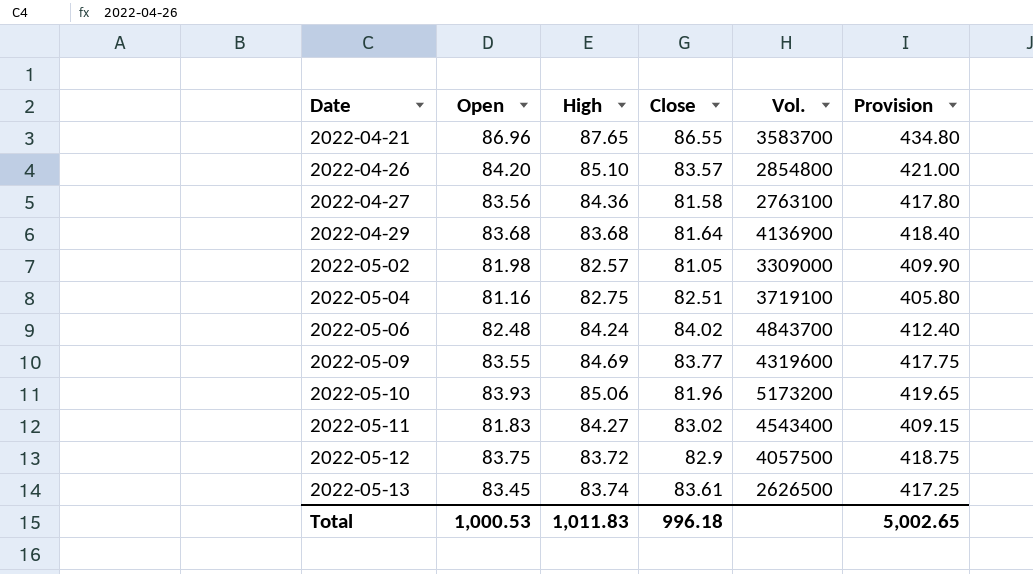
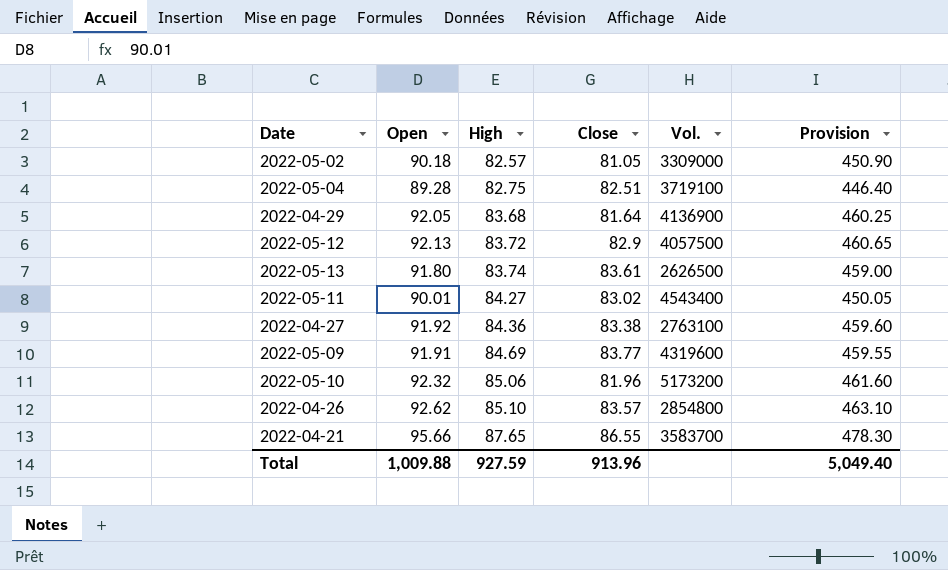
row order: Date ascending -> High ascending
row 2022-05-06: 82.48 | 84.24 | 84.02 | 4843700 | 412.40 -> none
2022-05-02 | Open: 81.98 -> 90.18
2022-05-02 | Provision: 409.90 -> 450.90
2022-05-04 | Open: 81.16 -> 89.28
2022-05-04 | Provision: 405.80 -> 446.40
2022-04-29 | Open: 83.68 -> 92.05
2022-04-29 | Provision: 418.40 -> 460.25
2022-05-12 | Open: 83.75 -> 92.13
2022-05-12 | Provision: 418.75 -> 460.65
2022-05-13 | Open: 83.45 -> 91.80
2022-05-13 | Provision: 417.25 -> 459.00
2022-05-11 | Open: 81.83 -> 90.01
2022-05-11 | Provision: 409.15 -> 450.05
2022-04-27 | Open: 83.56 -> 91.92
2022-04-27 | Close: 81.58 -> 83.38
2022-04-27 | Provision: 417.80 -> 459.60
2022-05-09 | Open: 83.55 -> 91.91
2022-05-09 | Provision: 417.75 -> 459.55
2022-05-10 | Open: 83.93 -> 92.32
2022-05-10 | Provision: 419.65 -> 461.60
2022-04-26 | Open: 84.20 -> 92.62
2022-04-26 | Provision: 421.00 -> 463.10
2022-04-21 | Open: 86.96 -> 95.66
2022-04-21 | Provision: 434.80 -> 478.30
Total | Open: 1,000.53 -> 1,009.88
Total | High: 1,011.83 -> 927.59
Total | Close: 996.18 -> 913.96
Total | Provision: 5,002.65 -> 5,049.40

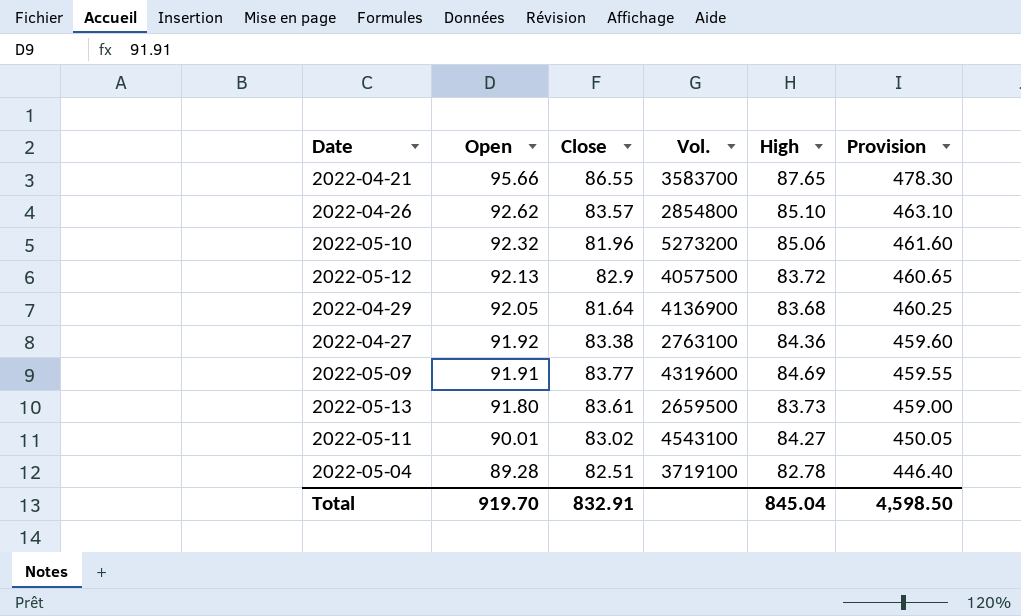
row order: High ascending -> Open descending
column High | position: 3 -> 5
row 2022-05-02: 90.18 | 82.57 | 81.05 | 3309000 | 450.90 -> none
2022-05-10 | Vol.: 5173200 -> 5273200
2022-05-13 | Vol.: 2626500 -> 2659500
2022-05-13 | High: 83.74 -> 83.73
2022-05-11 | Vol.: 4543400 -> 4543100
2022-05-04 | High: 82.75 -> 82.78
Total | Open: 1,009.88 -> 919.70
Total | Close: 913.96 -> 832.91
Total | High: 927.59 -> 845.04
Total | Provision: 5,049.40 -> 4,598.50

